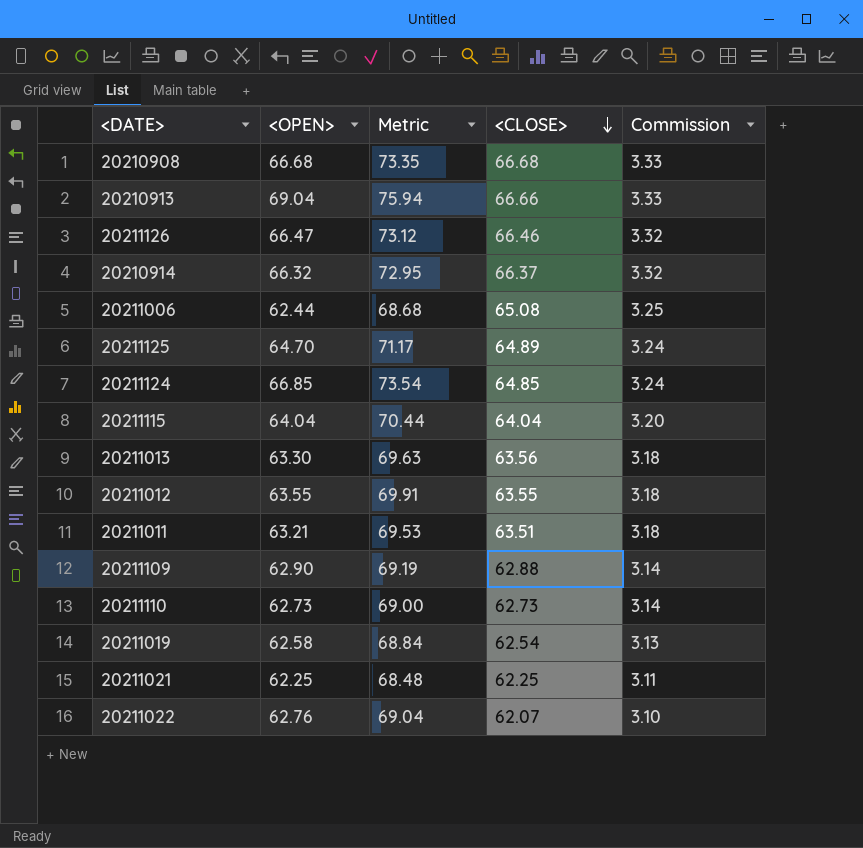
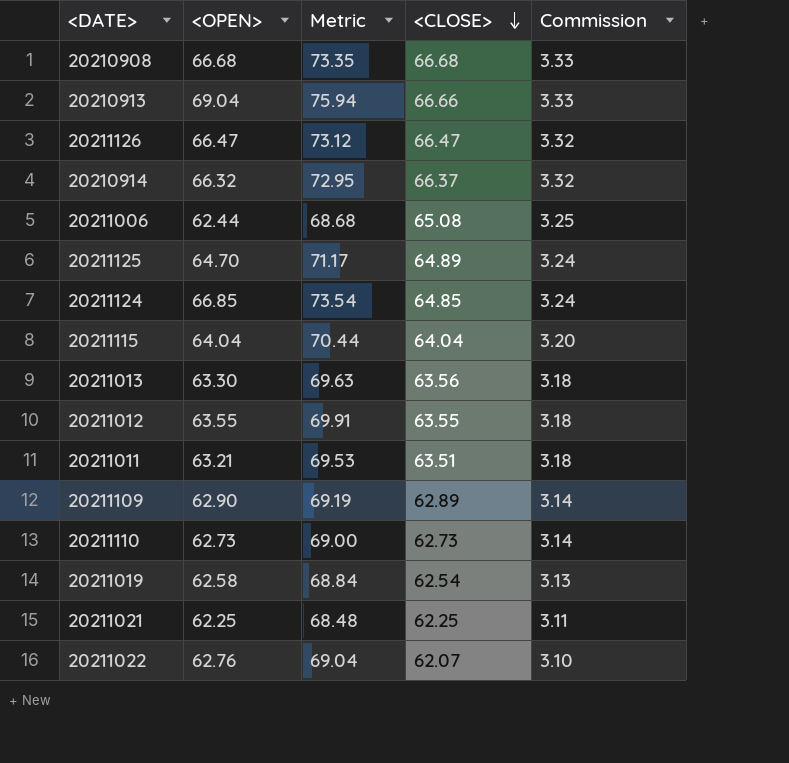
20211126 | <CLOSE>: 66.46 -> 66.47
20211109 | <CLOSE>: 62.88 -> 62.89

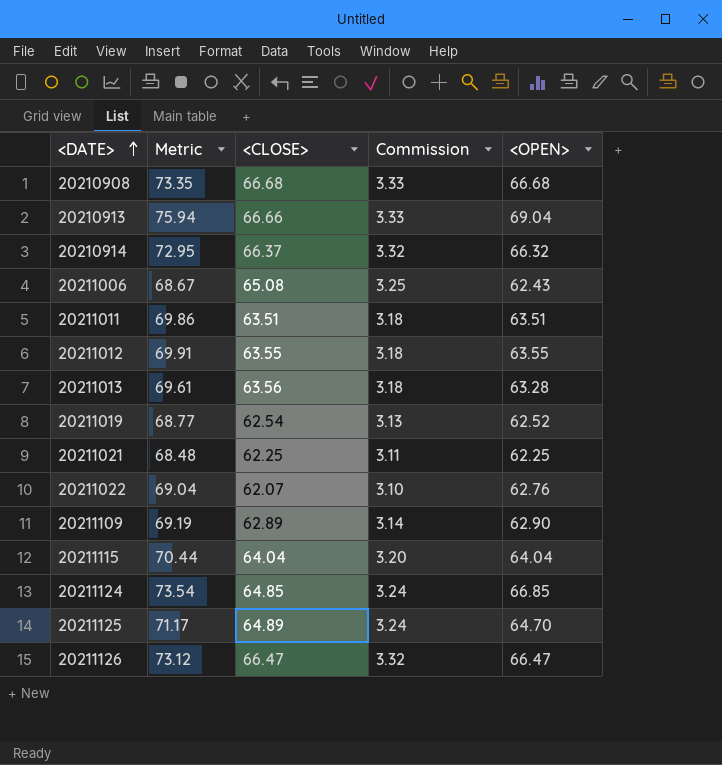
row order: <CLOSE> descending -> <DATE> ascending
column <OPEN> | position: 2 -> 5
row 20211110: 62.73 | 69.00 | 62.73 | 3.14 -> none
20211006 | Metric: 68.68 -> 68.67
20211006 | <OPEN>: 62.44 -> 62.43
20211011 | Metric: 69.53 -> 69.86
20211011 | <OPEN>: 63.21 -> 63.51
20211013 | Metric: 69.63 -> 69.61
20211013 | <OPEN>: 63.30 -> 63.28
20211019 | Metric: 68.84 -> 68.77
20211019 | <OPEN>: 62.58 -> 62.52

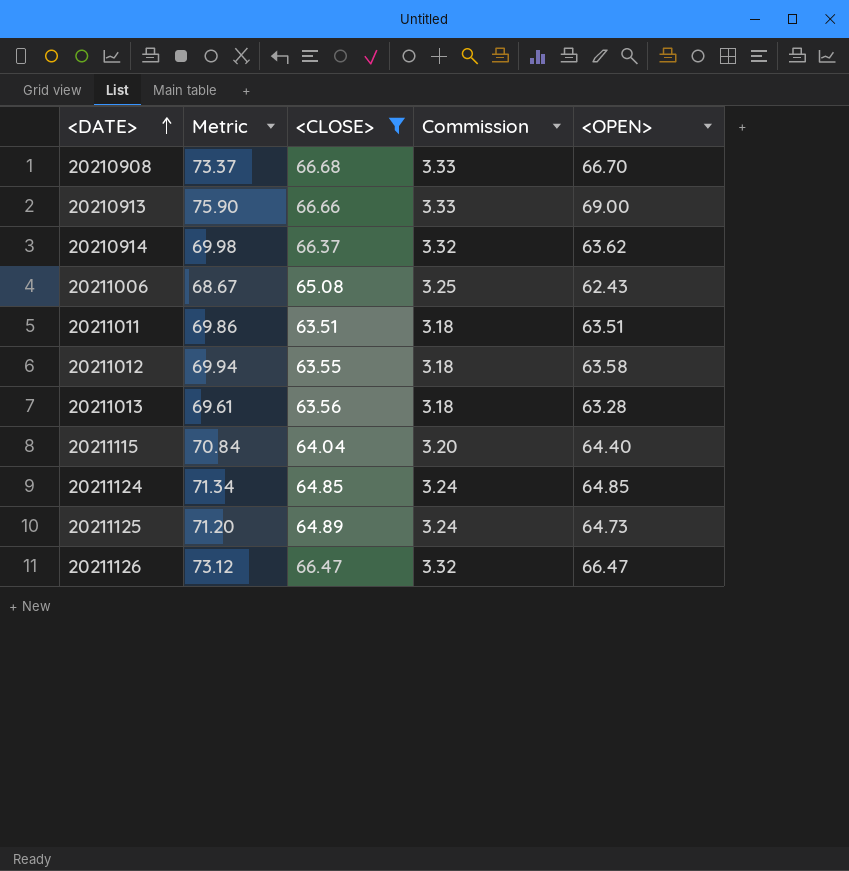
filter: none -> <CLOSE> >= 63.51
20210908 | Metric: 73.35 -> 73.37
20210908 | <OPEN>: 66.68 -> 66.70
20210913 | Metric: 75.94 -> 75.90
20210913 | <OPEN>: 69.04 -> 69.00
20210914 | Metric: 72.95 -> 69.98
20210914 | <OPEN>: 66.32 -> 63.62
20211012 | Metric: 69.91 -> 69.94
20211012 | <OPEN>: 63.55 -> 63.58
20211115 | Metric: 70.44 -> 70.84
20211115 | <OPEN>: 64.04 -> 64.40
20211124 | Metric: 73.54 -> 71.34
20211124 | <OPEN>: 66.85 -> 64.85
20211125 | Metric: 71.17 -> 71.20
20211125 | <OPEN>: 64.70 -> 64.73

